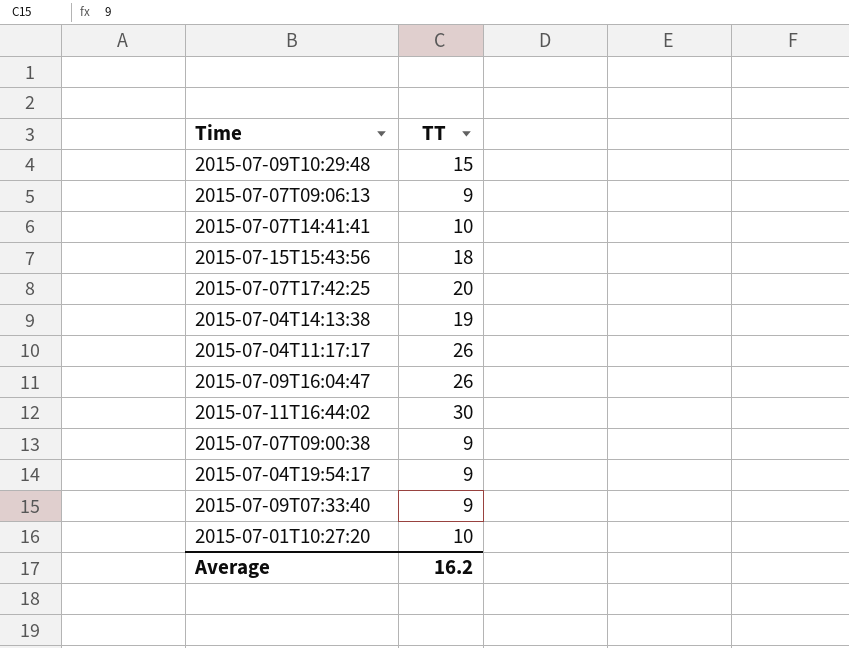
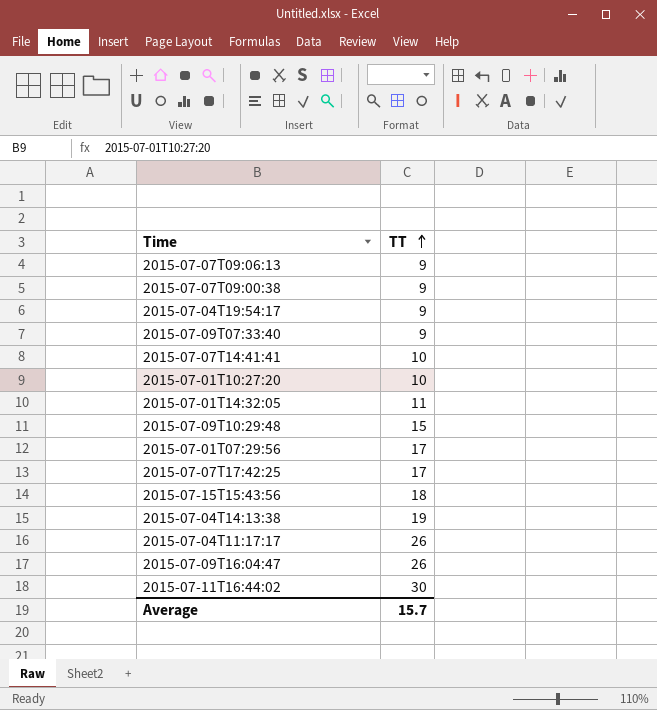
row order: none -> TT ascending
row 2015-07-01T14:32:05: none -> 11
row 2015-07-01T07:29:56: none -> 17
2015-07-07T17:42:25 | TT: 20 -> 17
Average | TT: 16.2 -> 15.7

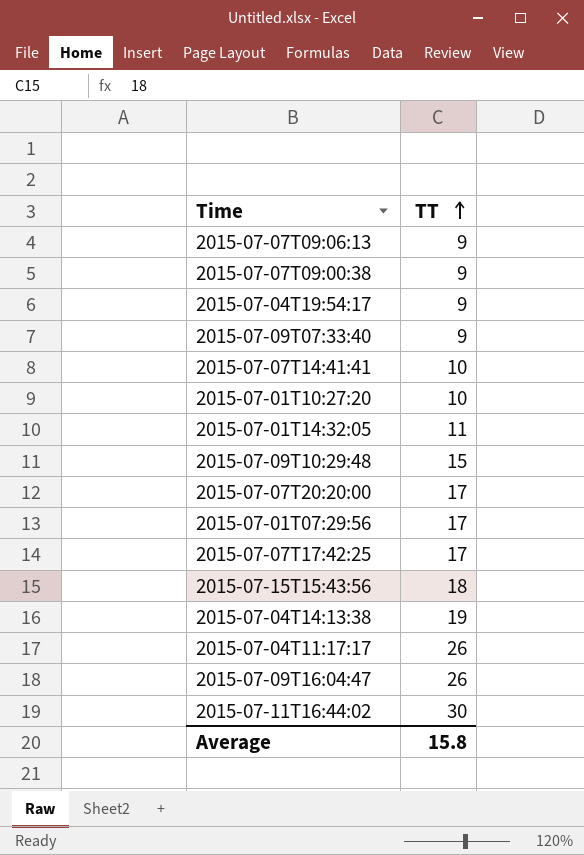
row 2015-07-07T20:20:00: none -> 17
Average | TT: 15.7 -> 15.8

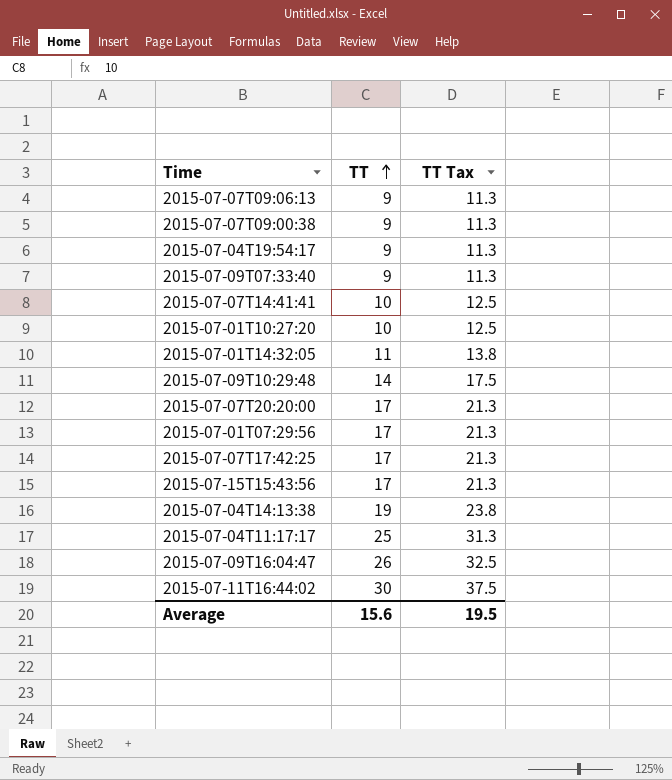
column TT Tax | formula: none -> [TT] * 1.25
2015-07-09T10:29:48 | TT: 15 -> 14
2015-07-15T15:43:56 | TT: 18 -> 17
2015-07-04T11:17:17 | TT: 26 -> 25
Average | TT: 15.8 -> 15.6

